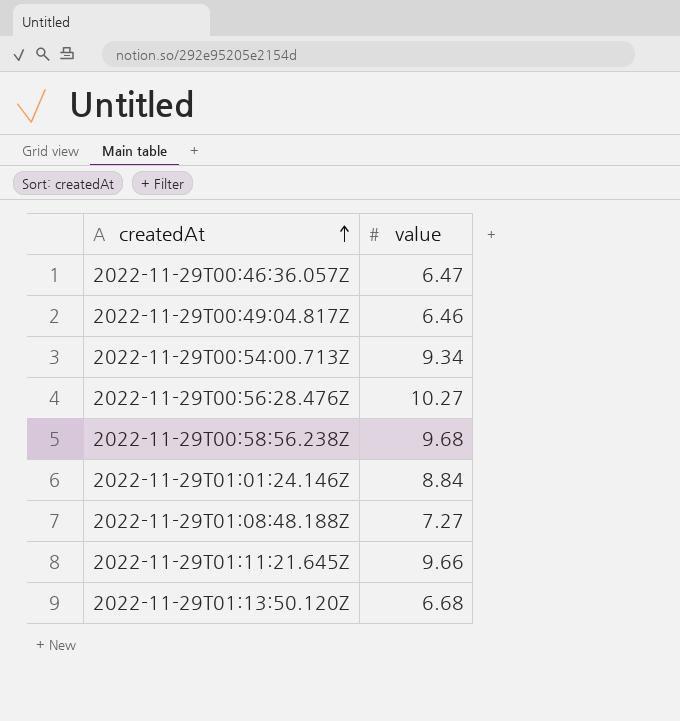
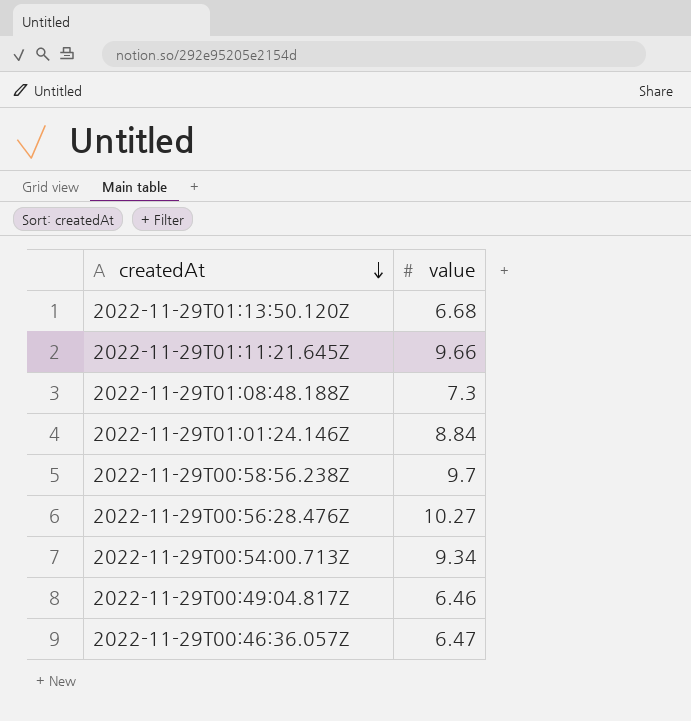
row order: createdAt ascending -> createdAt descending
2022-11-29T01:08:48.188Z | value: 7.27 -> 7.3
2022-11-29T00:58:56.238Z | value: 9.68 -> 9.7

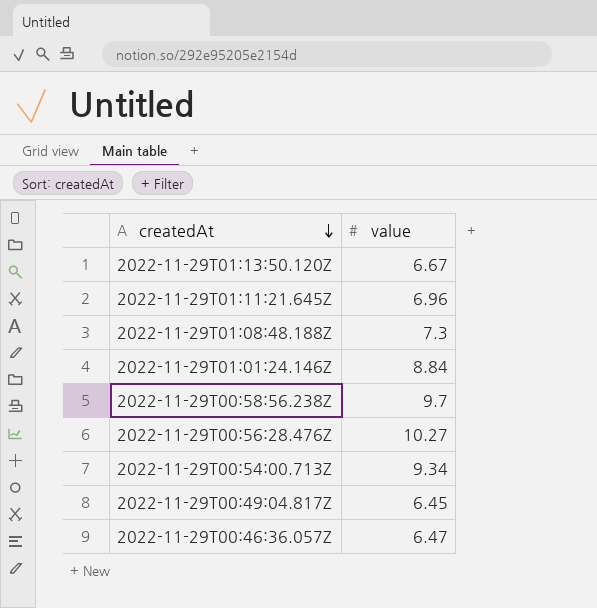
2022-11-29T01:13:50.120Z | value: 6.68 -> 6.67
2022-11-29T01:11:21.645Z | value: 9.66 -> 6.96
2022-11-29T00:49:04.817Z | value: 6.46 -> 6.45

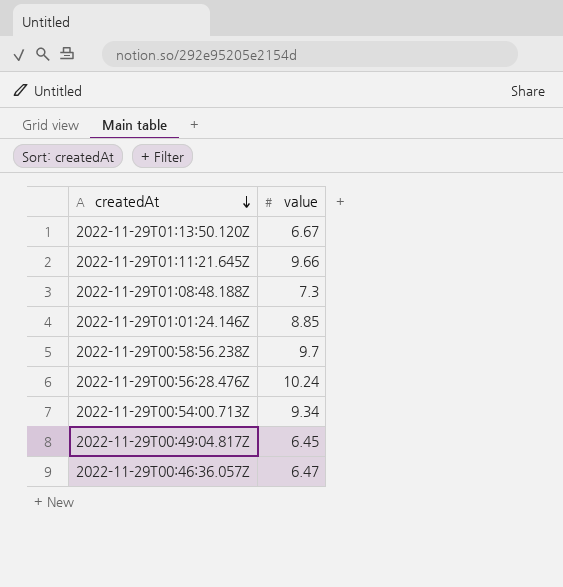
2022-11-29T01:11:21.645Z | value: 6.96 -> 9.66
2022-11-29T01:01:24.146Z | value: 8.84 -> 8.85
2022-11-29T00:56:28.476Z | value: 10.27 -> 10.24

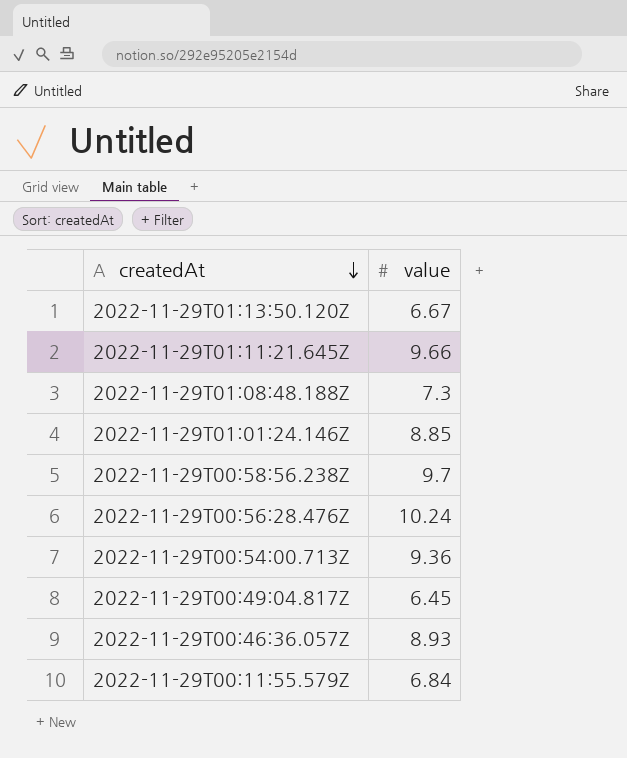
2022-11-29T00:54:00.713Z | value: 9.34 -> 9.36
2022-11-29T00:46:36.057Z | value: 6.47 -> 8.93
row 2022-11-29T00:11:55.579Z: none -> 6.84

